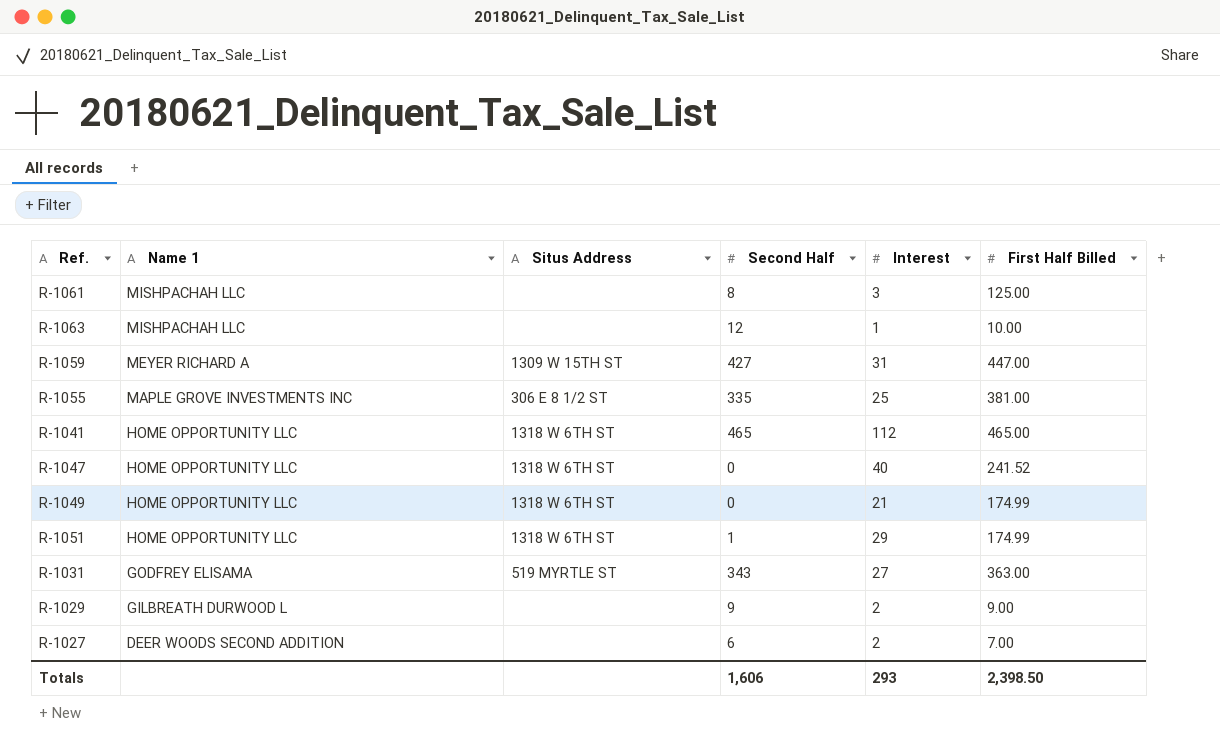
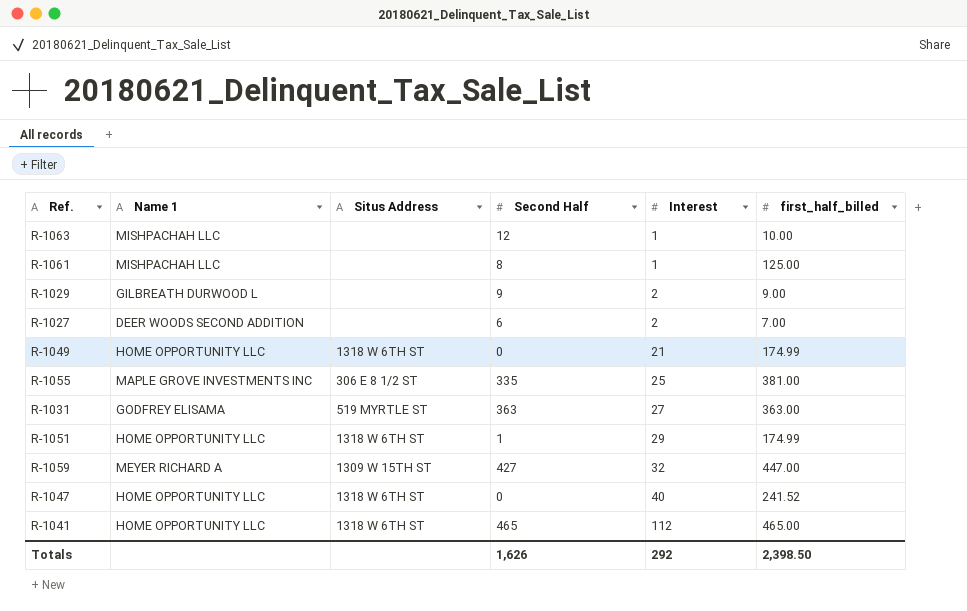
row order: Name 1 descending -> Interest ascending
column name: First Half Billed -> first_half_billed
R-1061 | Interest: 3 -> 1
R-1031 | Second Half: 343 -> 363
R-1059 | Interest: 31 -> 32
Totals | Second Half: 1,606 -> 1,626
Totals | Interest: 293 -> 292

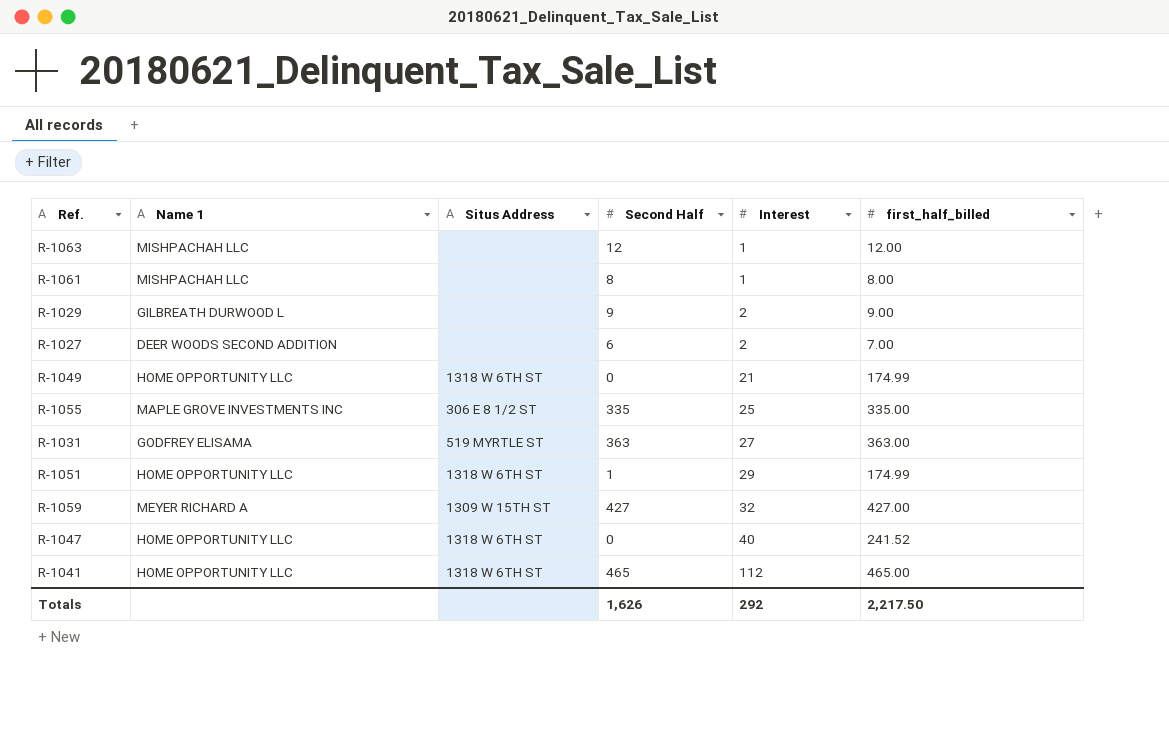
R-1063 | first_half_billed: 10.00 -> 12.00
R-1061 | first_half_billed: 125.00 -> 8.00
R-1055 | first_half_billed: 381.00 -> 335.00
R-1059 | first_half_billed: 447.00 -> 427.00
Totals | first_half_billed: 2,398.50 -> 2,217.50

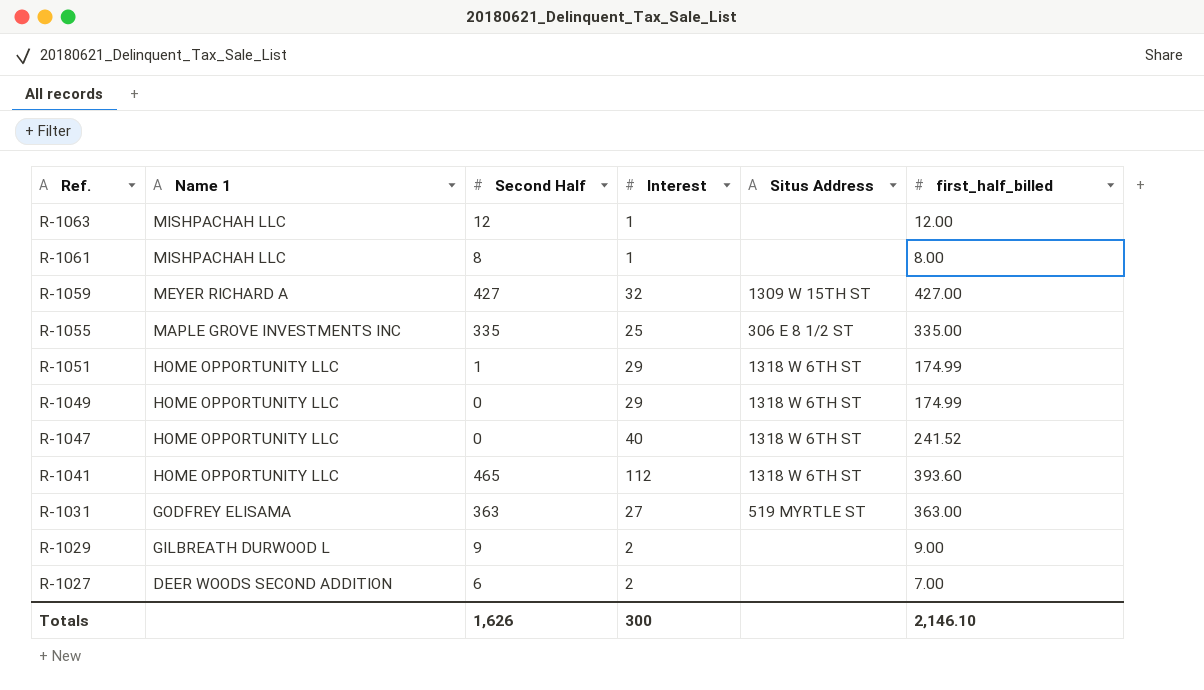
row order: Interest ascending -> Ref. descending
column Situs Address | position: 3 -> 5
R-1049 | Interest: 21 -> 29
R-1041 | first_half_billed: 465.00 -> 393.60
Totals | Interest: 292 -> 300
Totals | first_half_billed: 2,217.50 -> 2,146.10

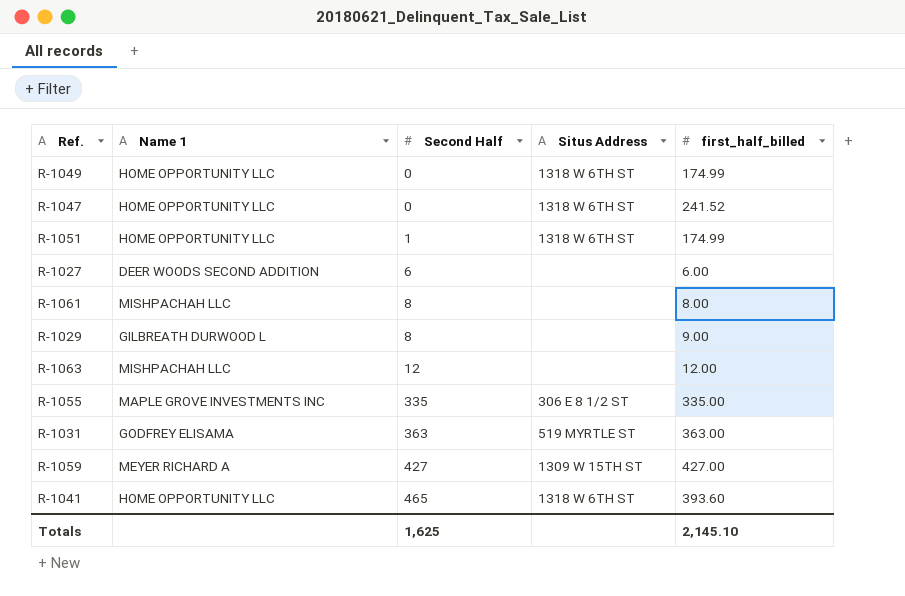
row order: Ref. descending -> Second Half ascending
column Interest | position: 4 -> none
R-1027 | first_half_billed: 7.00 -> 6.00
R-1029 | Second Half: 9 -> 8
Totals | Second Half: 1,626 -> 1,625
Totals | first_half_billed: 2,146.10 -> 2,145.10

